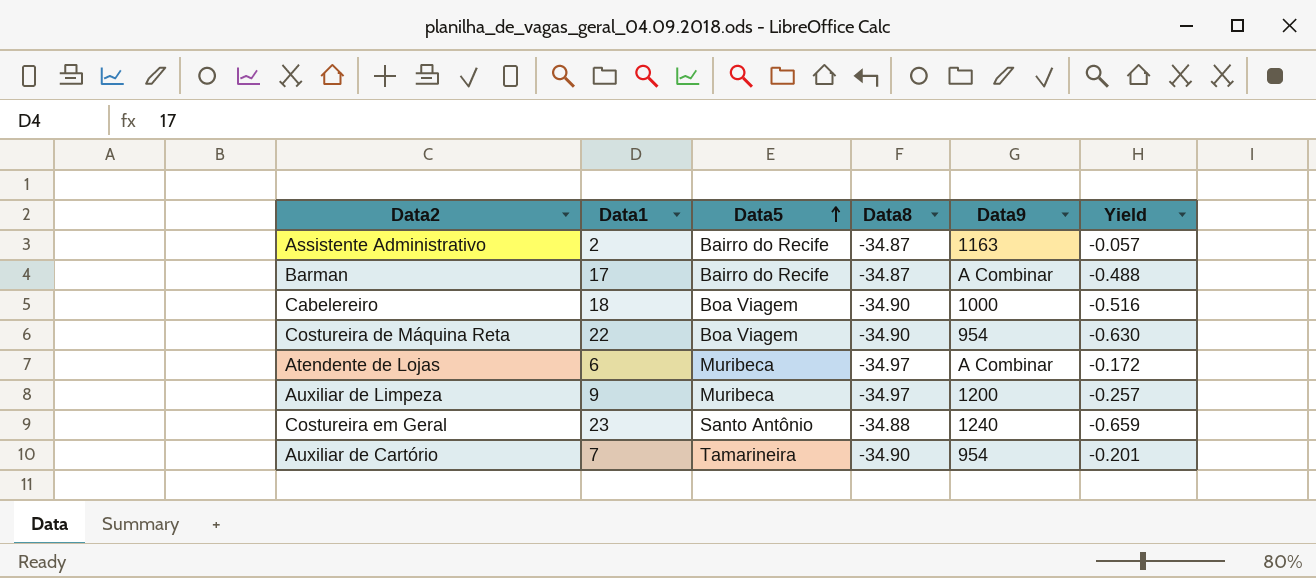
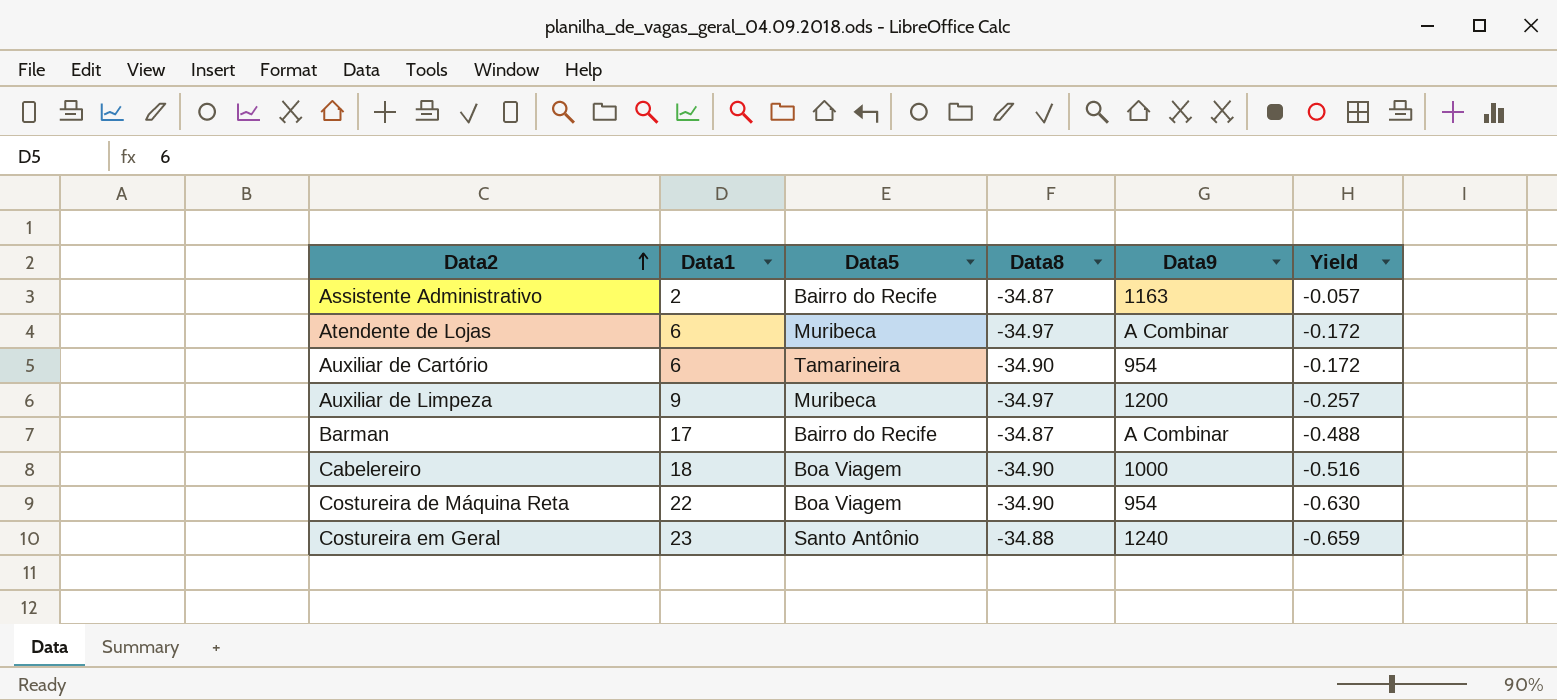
row order: Data5 ascending -> Data2 ascending
Auxiliar de Cartório | Data1: 7 -> 6
Auxiliar de Cartório | Yield: -0.201 -> -0.172

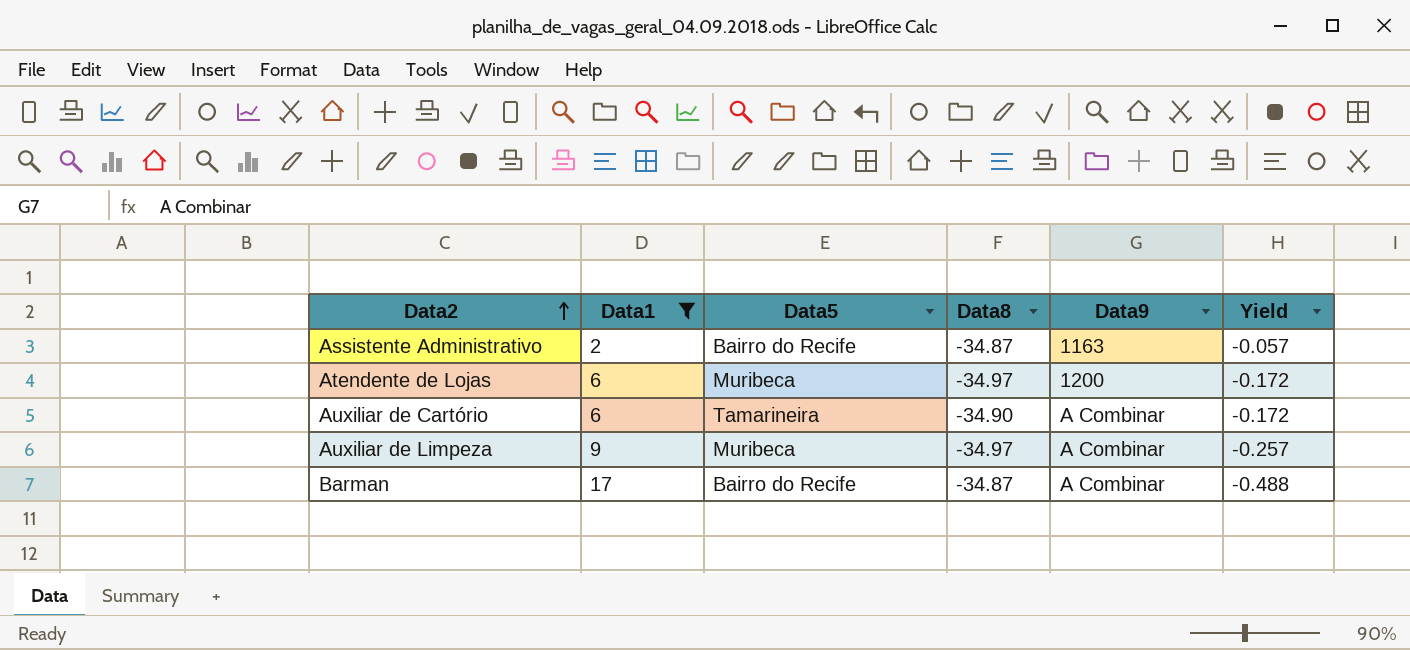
filter: none -> Data1 <= 17
Atendente de Lojas | Data9: A Combinar -> 1200
Auxiliar de Cartório | Data9: 954 -> A Combinar
Auxiliar de Limpeza | Data9: 1200 -> A Combinar

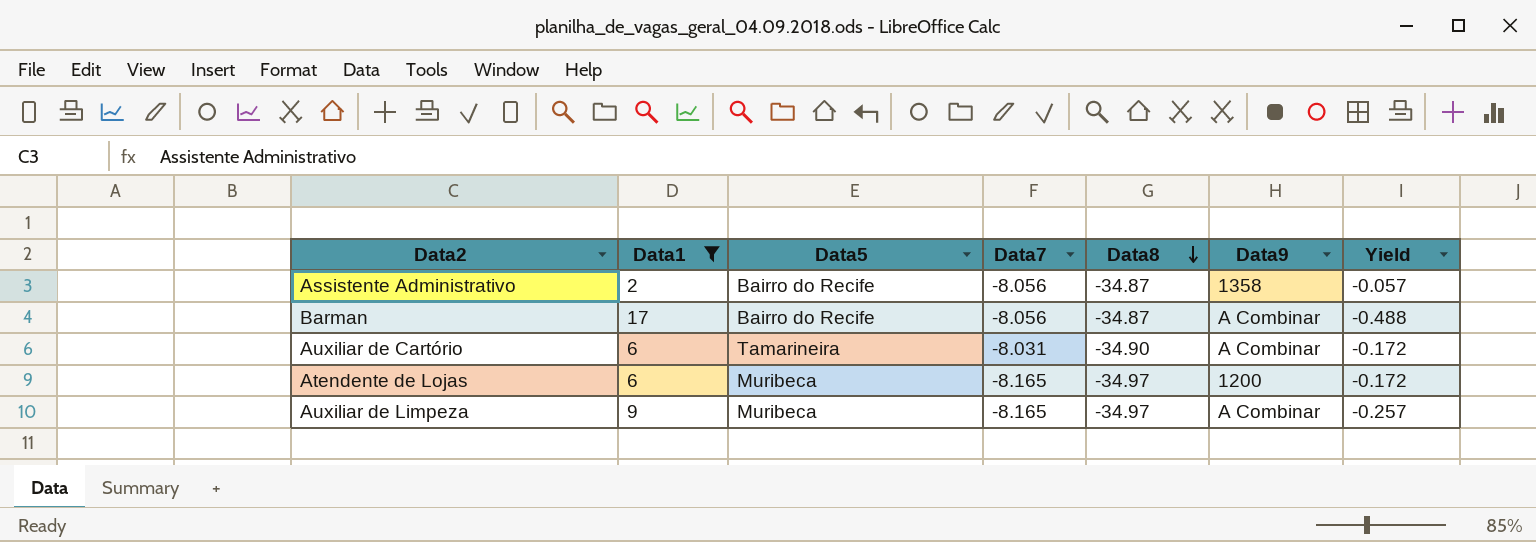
row order: Data2 ascending -> Data8 descending
column Data7 | position: none -> 4
Assistente Administrativo | Data9: 1163 -> 1358

